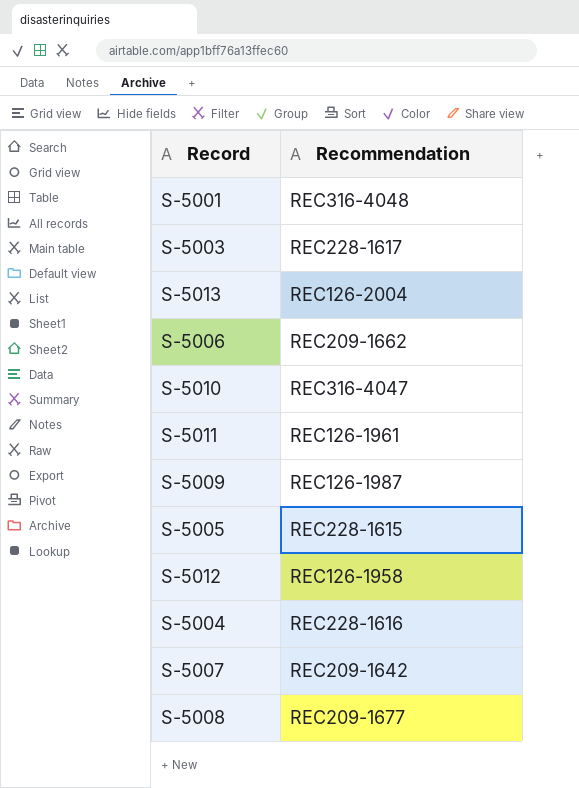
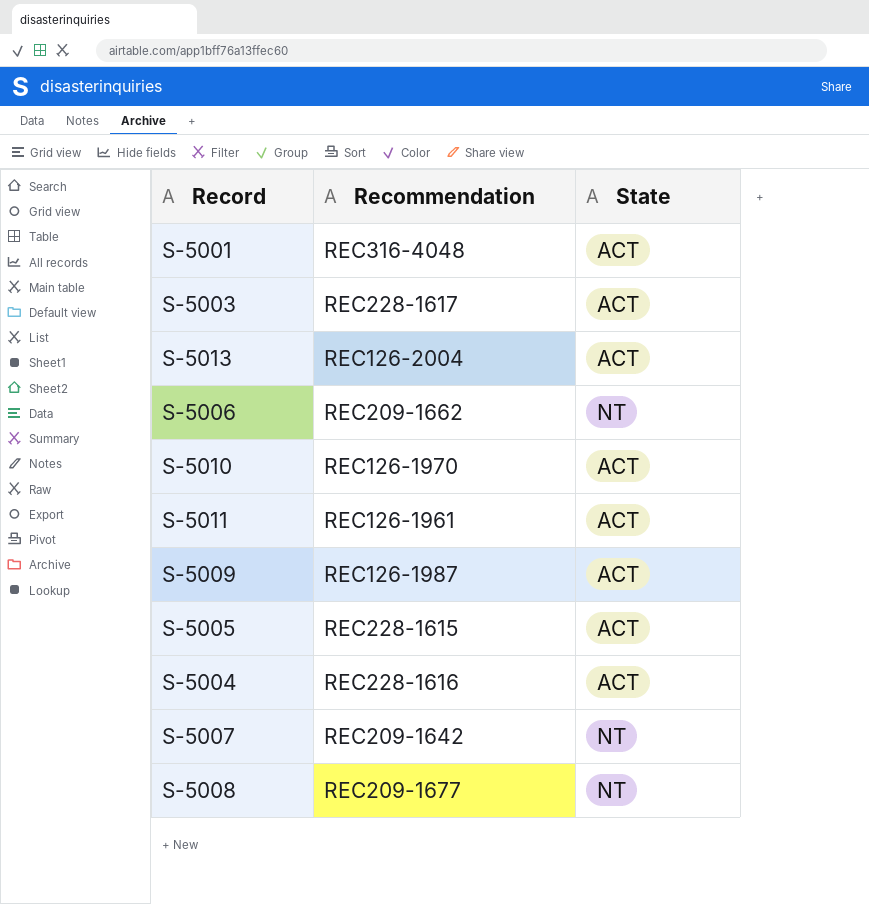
column State | position: none -> 3
row S-5012: REC126-1958 -> none
S-5010 | Recommendation: REC316-4047 -> REC126-1970

